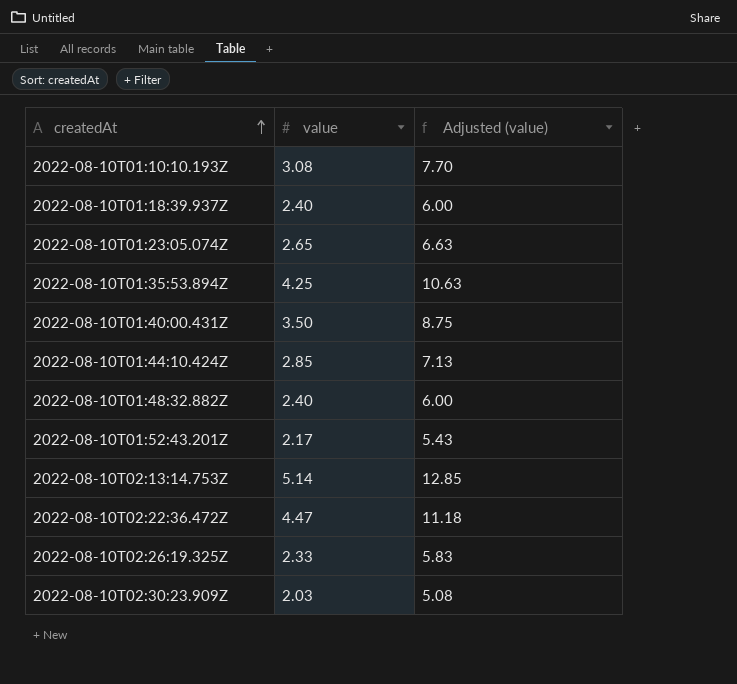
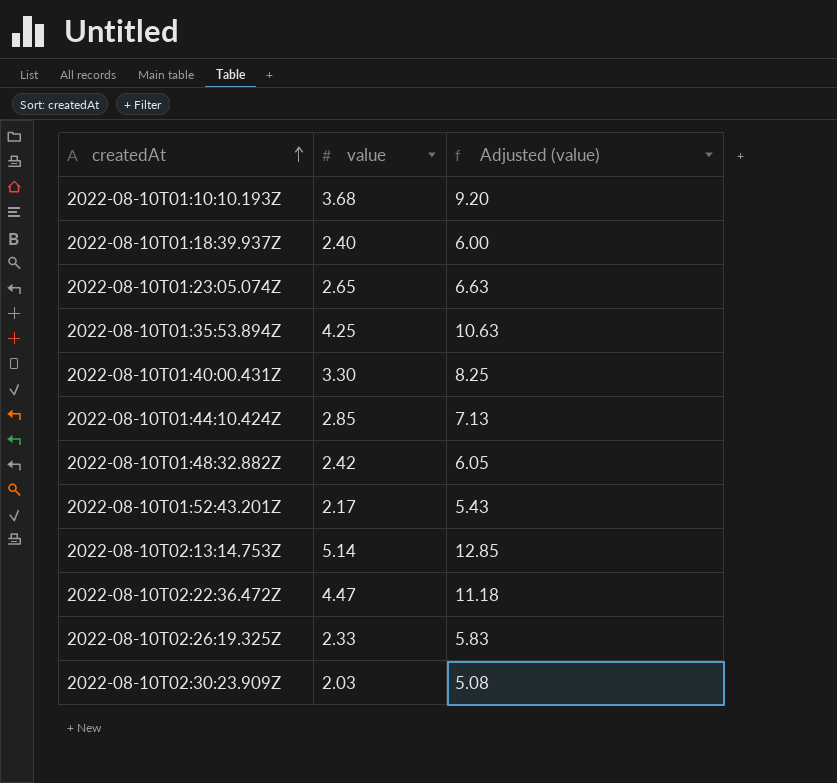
2022-08-10T01:10:10.193Z | value: 3.08 -> 3.68
2022-08-10T01:10:10.193Z | Adjusted (value): 7.70 -> 9.20
2022-08-10T01:40:00.431Z | value: 3.50 -> 3.30
2022-08-10T01:40:00.431Z | Adjusted (value): 8.75 -> 8.25
2022-08-10T01:48:32.882Z | value: 2.40 -> 2.42
2022-08-10T01:48:32.882Z | Adjusted (value): 6.00 -> 6.05

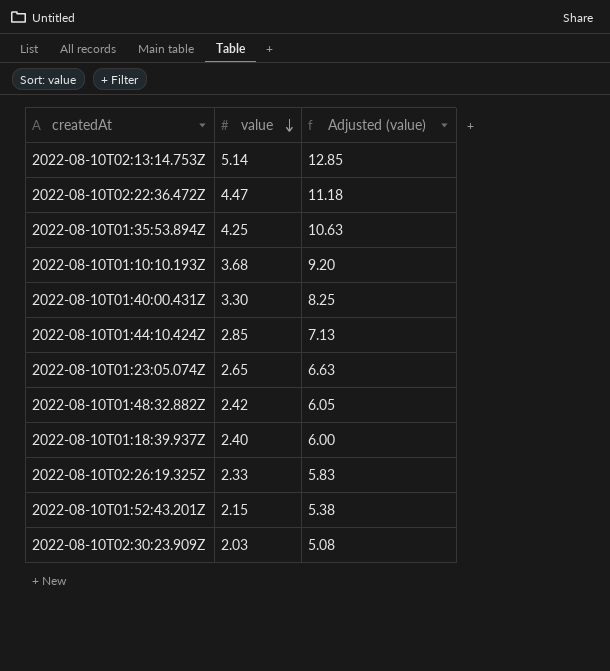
row order: createdAt ascending -> value descending
2022-08-10T01:52:43.201Z | value: 2.17 -> 2.15
2022-08-10T01:52:43.201Z | Adjusted (value): 5.43 -> 5.38

